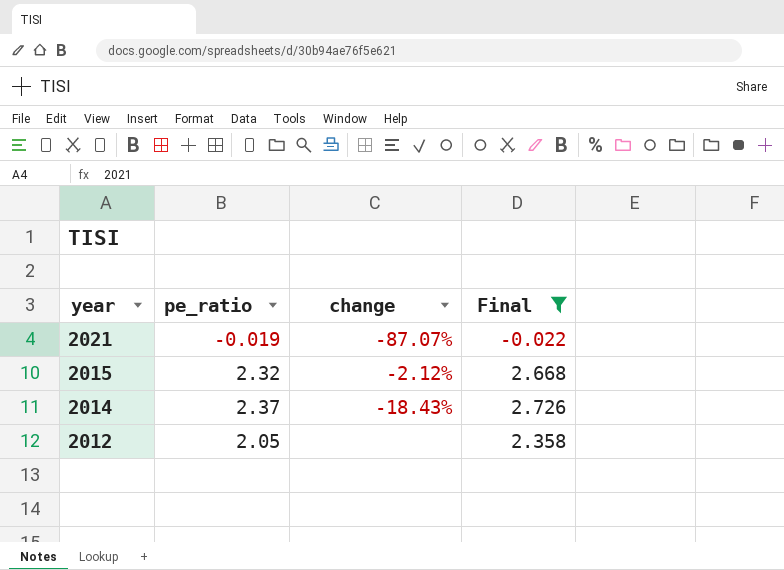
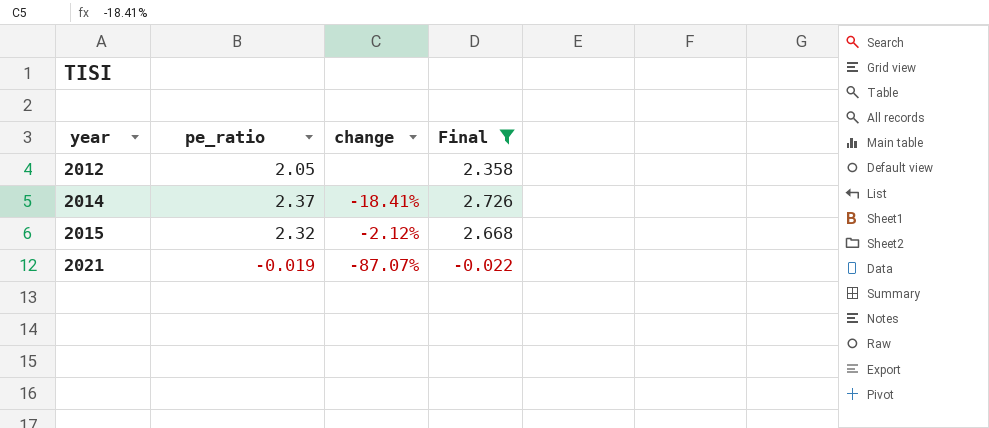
row order: year descending -> year ascending
2014 | change: -18.43% -> -18.41%

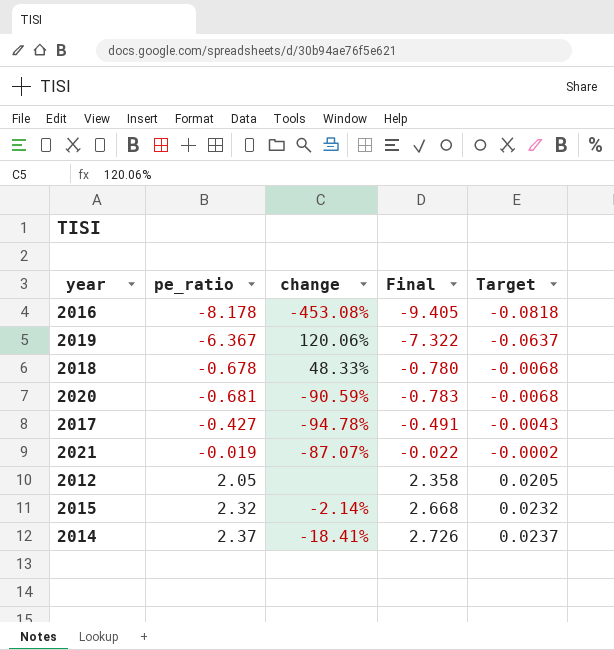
filter: Final >= -0.022 -> none
row order: year ascending -> Target ascending
column Target | formula: none -> [pe_ratio] * 0.01
2015 | change: -2.12% -> -2.14%

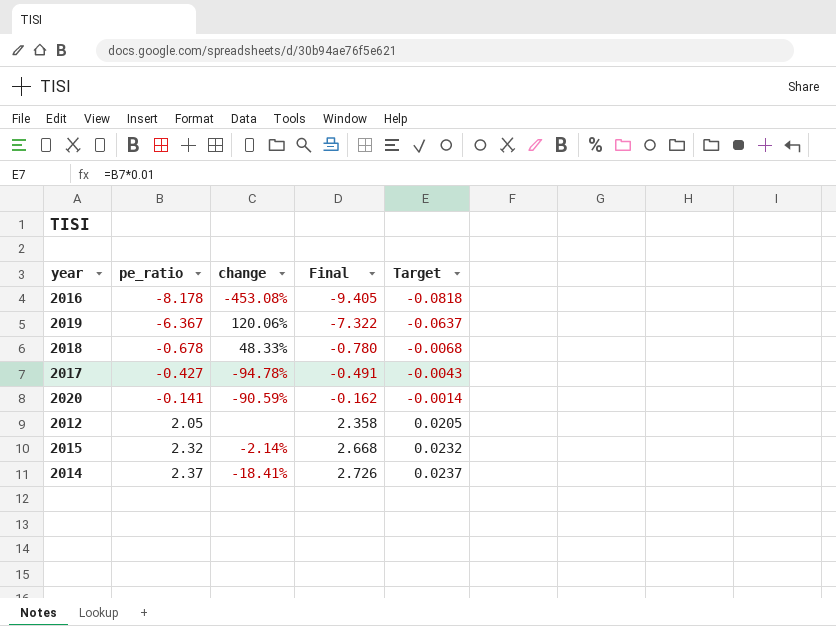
row order: Target ascending -> pe_ratio ascending
row 2021: -0.019 | -87.07% | -0.022 | -0.0002 -> none
2020 | pe_ratio: -0.681 -> -0.141
2020 | Final: -0.783 -> -0.162
2020 | Target: -0.0068 -> -0.0014

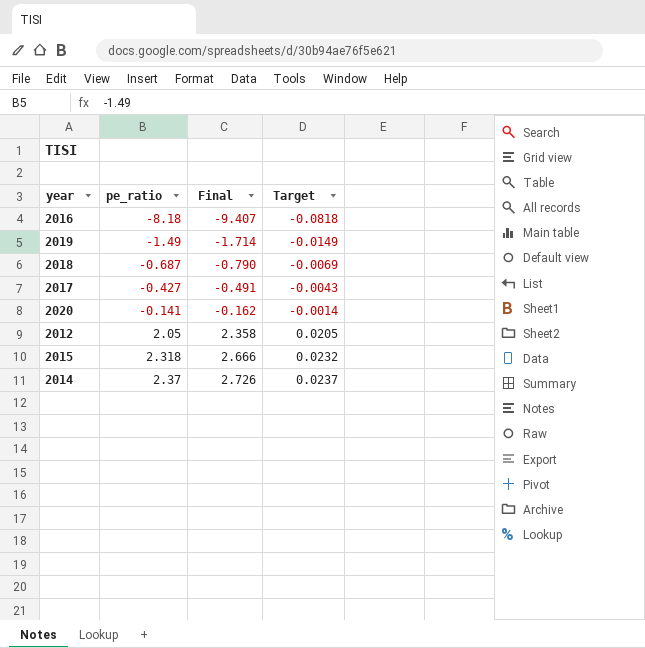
column change | position: 3 -> none
2016 | pe_ratio: -8.178 -> -8.18
2016 | Final: -9.405 -> -9.407
2019 | pe_ratio: -6.367 -> -1.49
2019 | Final: -7.322 -> -1.714
2019 | Target: -0.0637 -> -0.0149
2018 | pe_ratio: -0.678 -> -0.687
2018 | Final: -0.780 -> -0.790
2018 | Target: -0.0068 -> -0.0069
2015 | pe_ratio: 2.32 -> 2.318
2015 | Final: 2.668 -> 2.666

